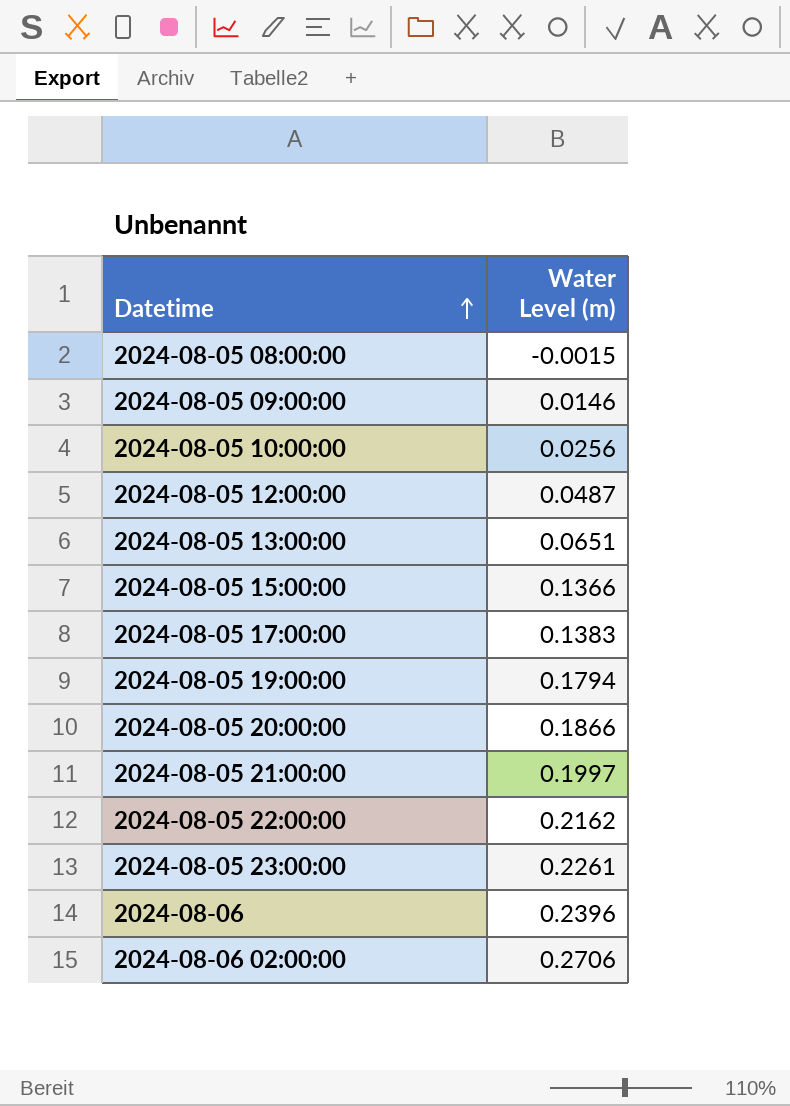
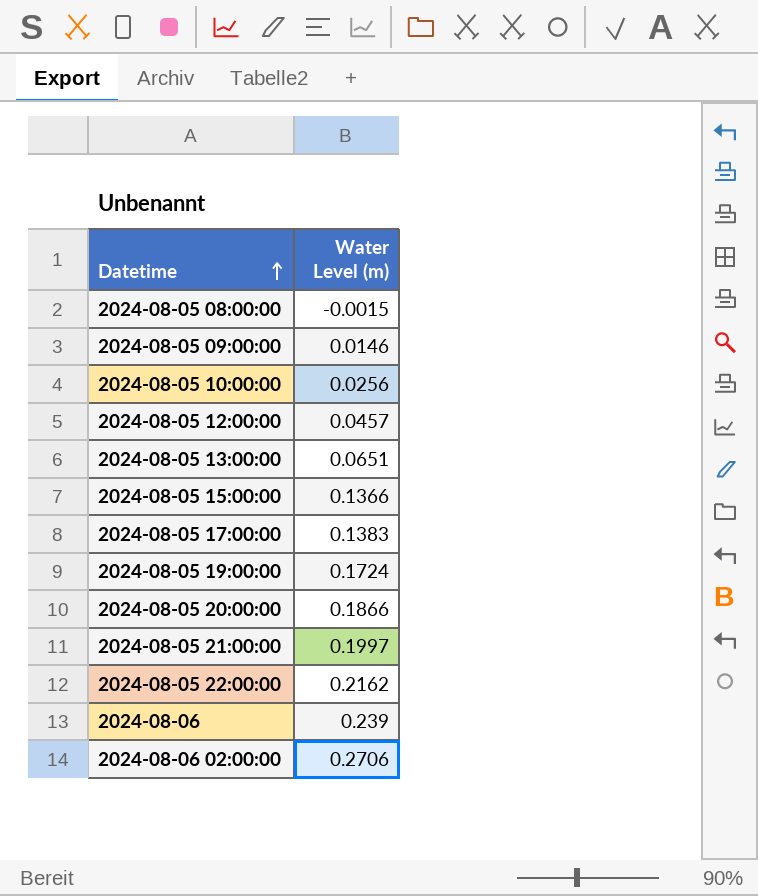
row 2024-08-05 23:00:00: 0.2261 -> none
2024-08-05 12:00:00 | Water Level (m): 0.0487 -> 0.0457
2024-08-05 19:00:00 | Water Level (m): 0.1794 -> 0.1724
2024-08-06 | Water Level (m): 0.2396 -> 0.239

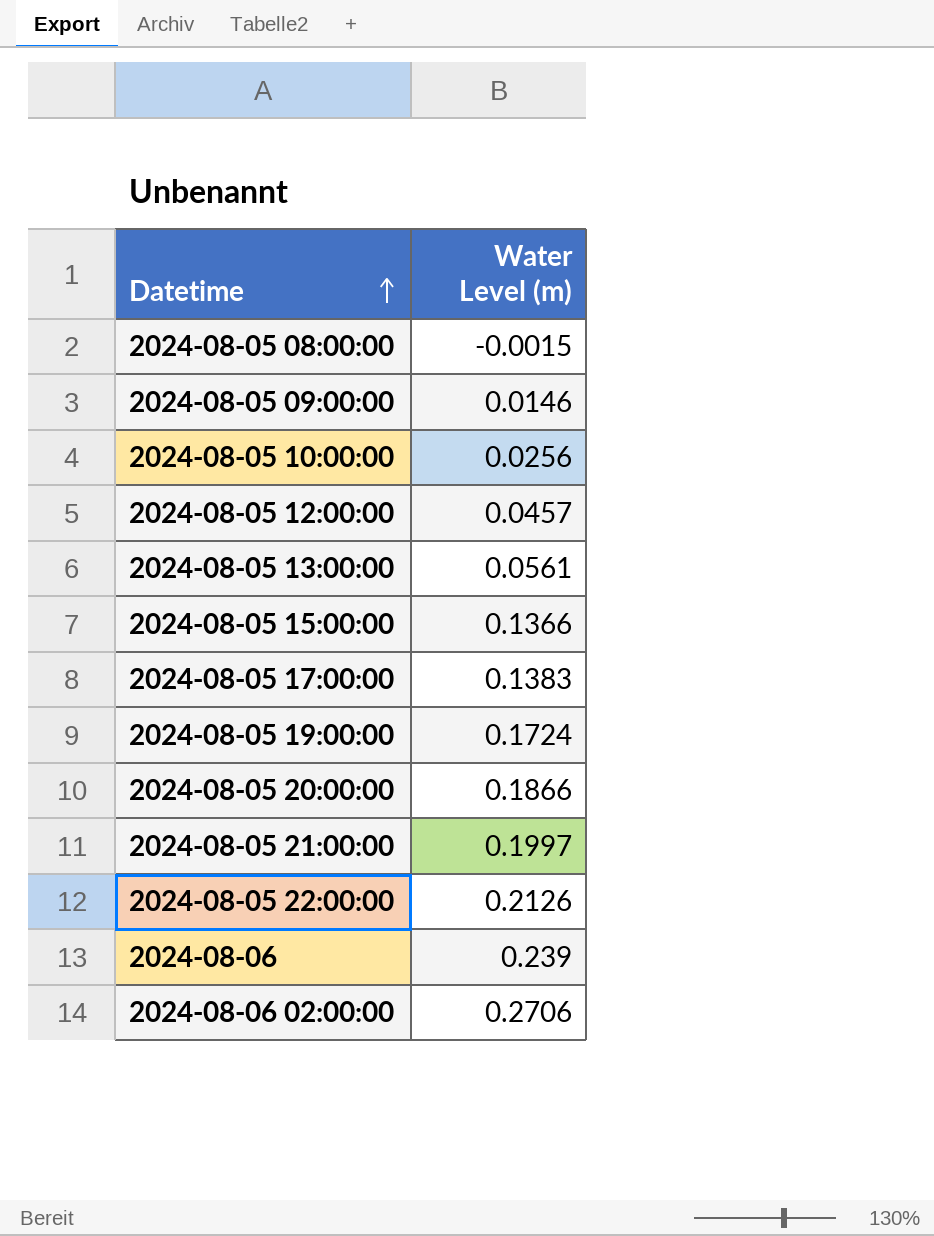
2024-08-05 13:00:00 | Water Level (m): 0.0651 -> 0.0561
2024-08-05 22:00:00 | Water Level (m): 0.2162 -> 0.2126

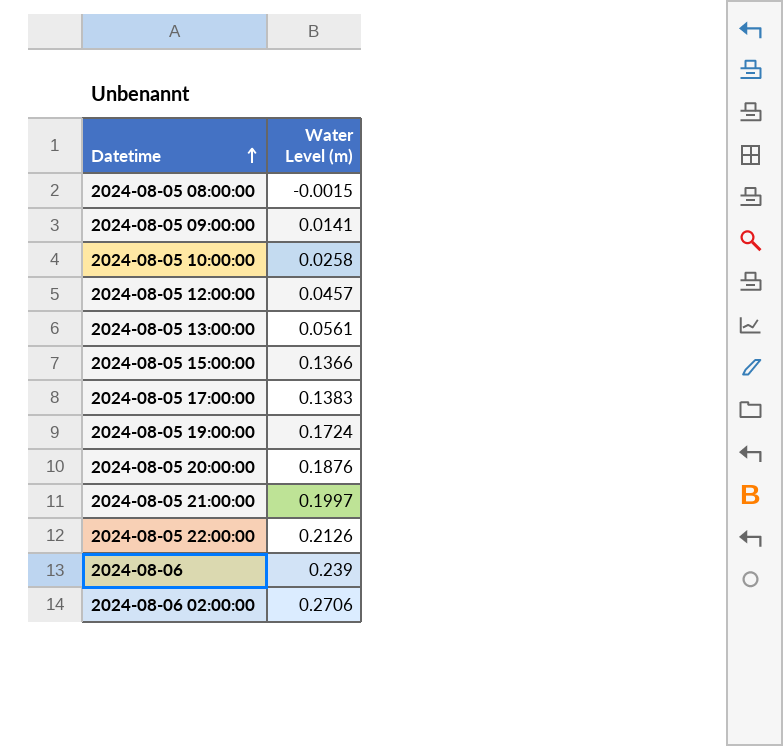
2024-08-05 09:00:00 | Water Level (m): 0.0146 -> 0.0141
2024-08-05 10:00:00 | Water Level (m): 0.0256 -> 0.0258
2024-08-05 20:00:00 | Water Level (m): 0.1866 -> 0.1876

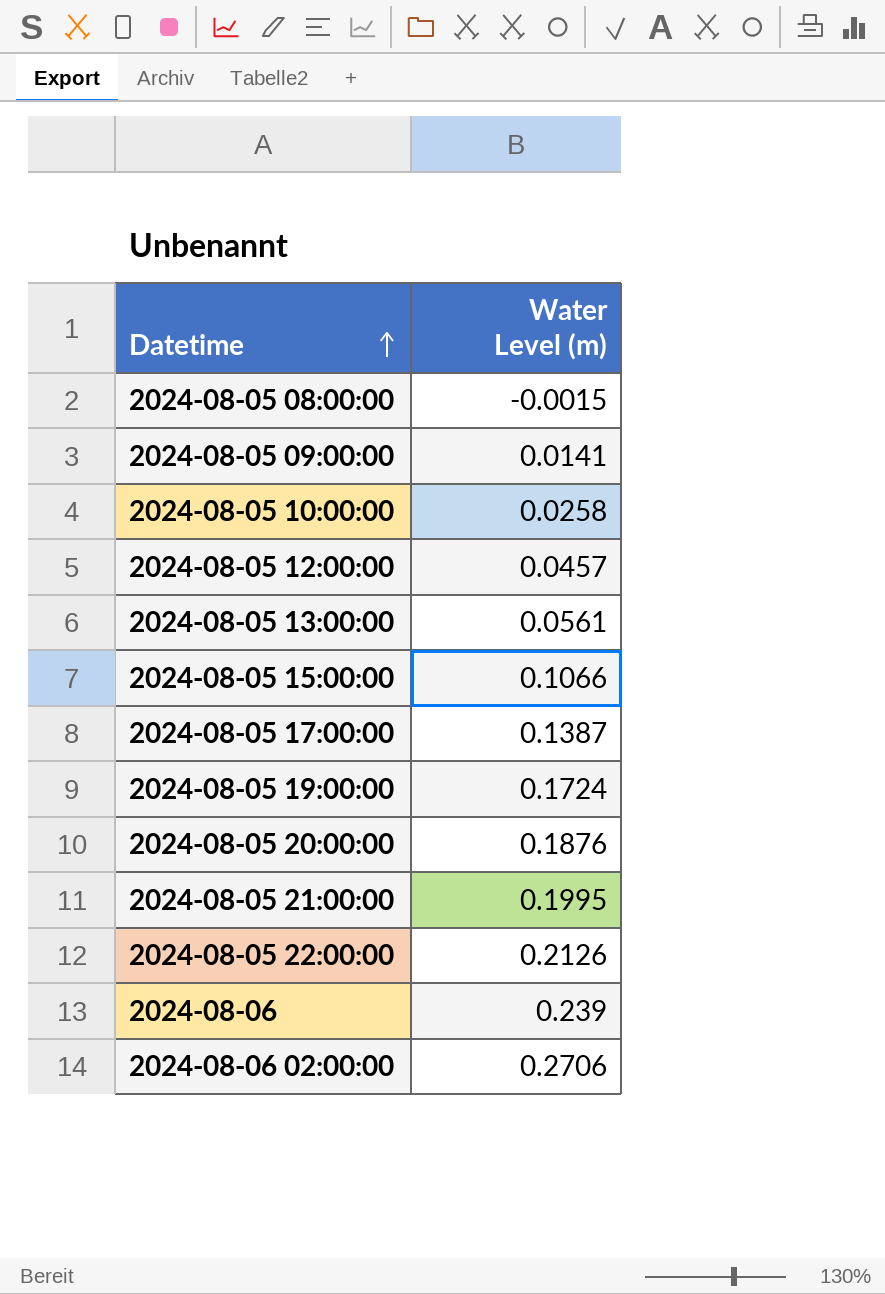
2024-08-05 15:00:00 | Water Level (m): 0.1366 -> 0.1066
2024-08-05 17:00:00 | Water Level (m): 0.1383 -> 0.1387
2024-08-05 21:00:00 | Water Level (m): 0.1997 -> 0.1995

